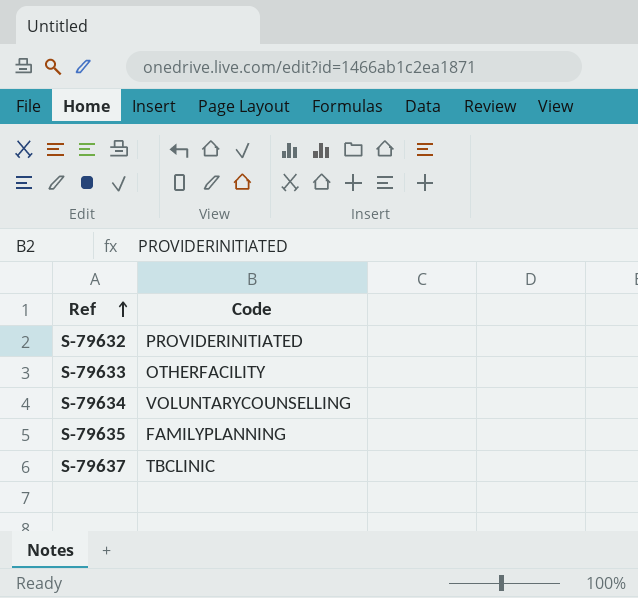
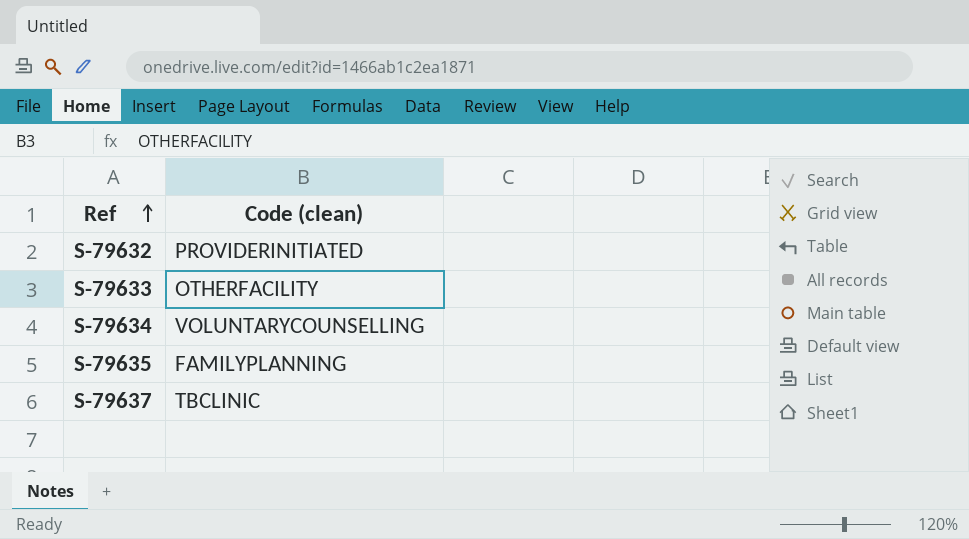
column name: Code -> Code (clean)

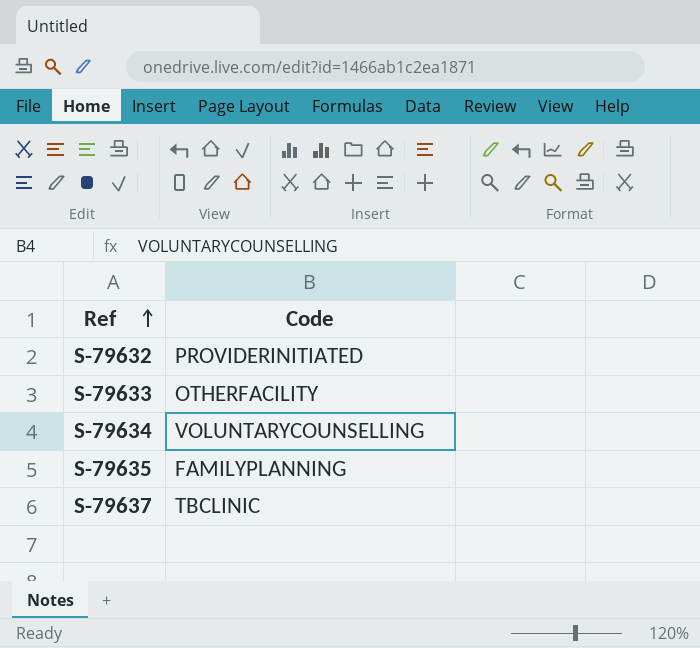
column name: Code (clean) -> Code

